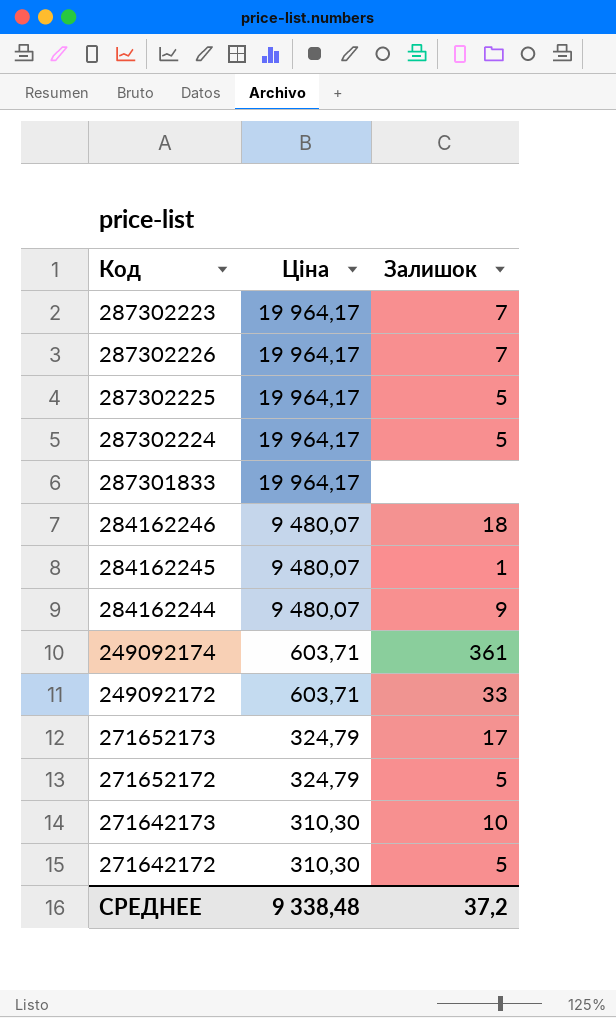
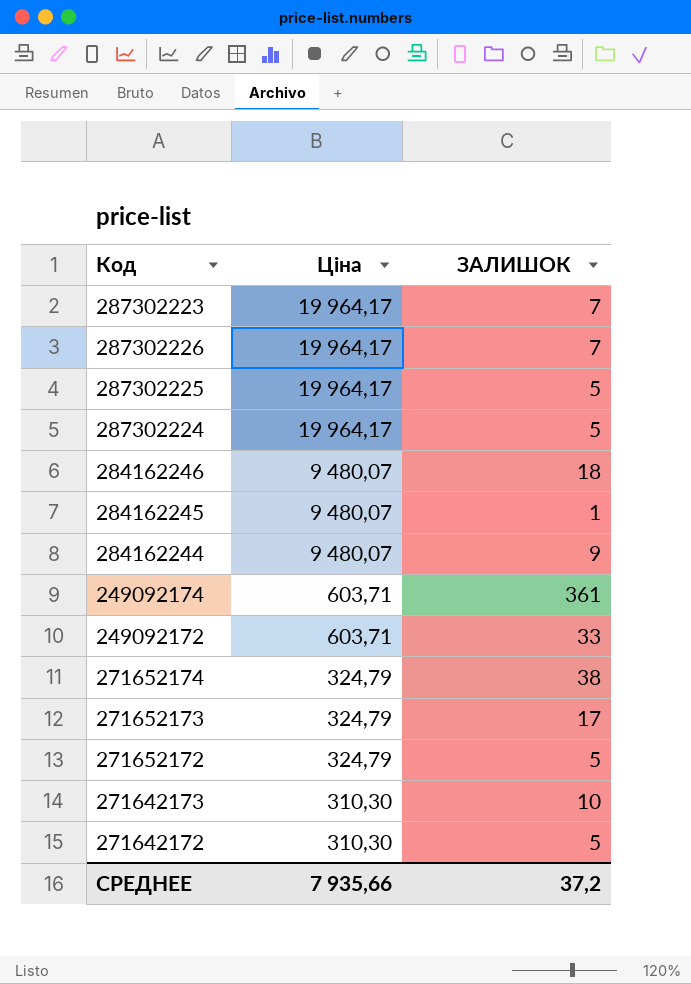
column name: Залишок -> ЗАЛИШОК
row 287301833: 19 964,17 | none -> none
row 271652174: none -> 324,79 | 38
СРЕДНЕЕ | Ціна: 9 338,48 -> 7 935,66

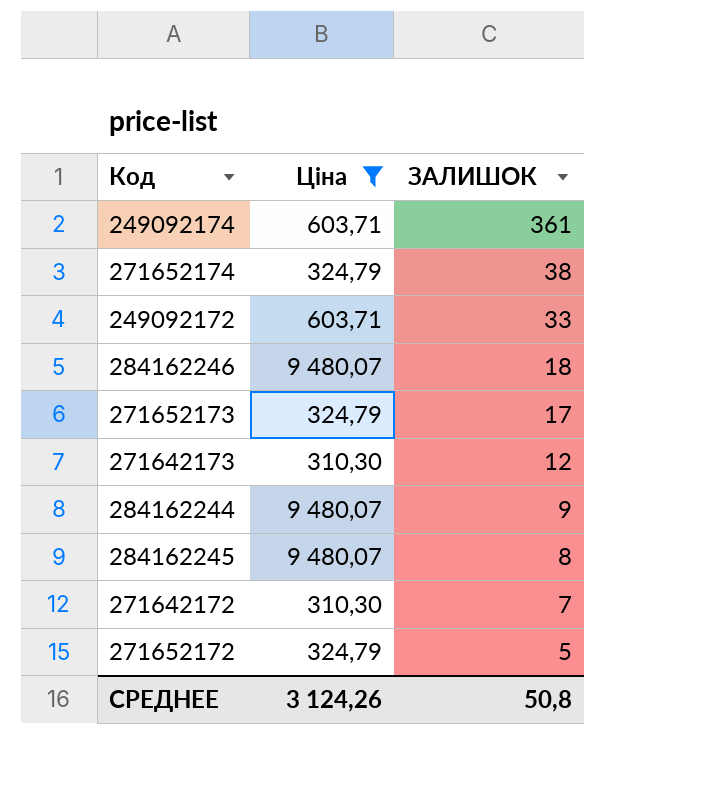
filter: none -> Ціна != 19 964,17
row order: Ціна descending -> ЗАЛИШОК descending
271642173 | ЗАЛИШОК: 10 -> 12
284162245 | ЗАЛИШОК: 1 -> 8
271642172 | ЗАЛИШОК: 5 -> 7
СРЕДНЕЕ | Ціна: 7 935,66 -> 3 124,26
СРЕДНЕЕ | ЗАЛИШОК: 37,2 -> 50,8

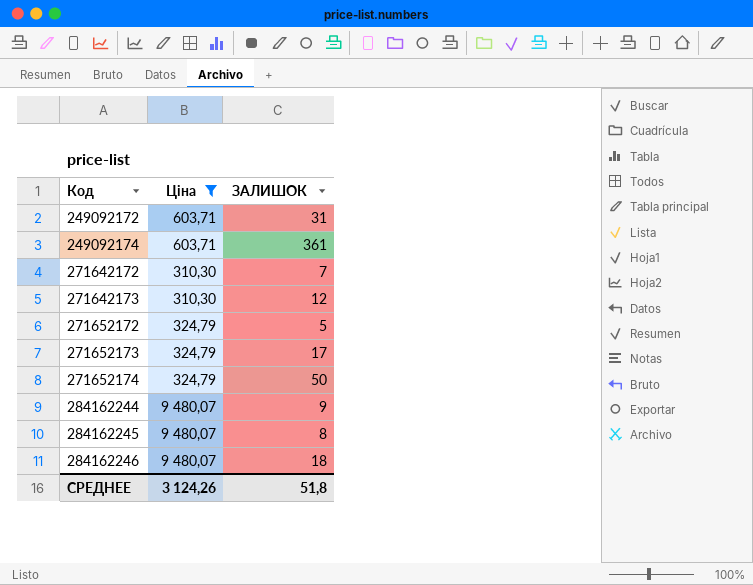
row order: ЗАЛИШОК descending -> Код ascending
249092172 | ЗАЛИШОК: 33 -> 31
271652174 | ЗАЛИШОК: 38 -> 50
СРЕДНЕЕ | ЗАЛИШОК: 50,8 -> 51,8

